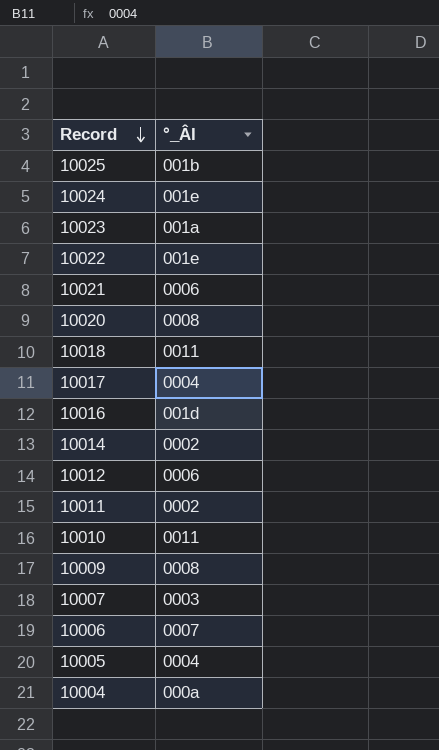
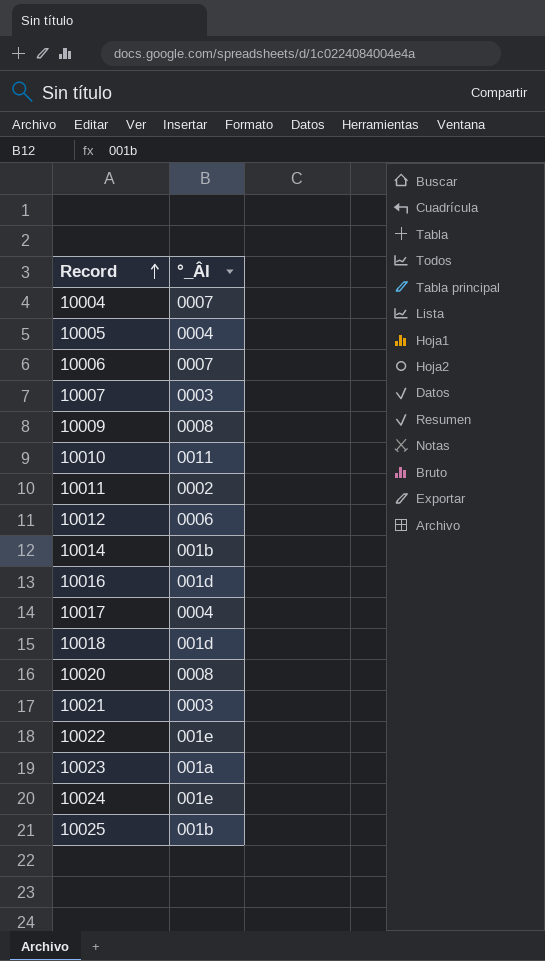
row order: Record descending -> Record ascending
10004 | °_ÂI: 000a -> 0007
10014 | °_ÂI: 0002 -> 001b
10018 | °_ÂI: 0011 -> 001d
10021 | °_ÂI: 0006 -> 0003

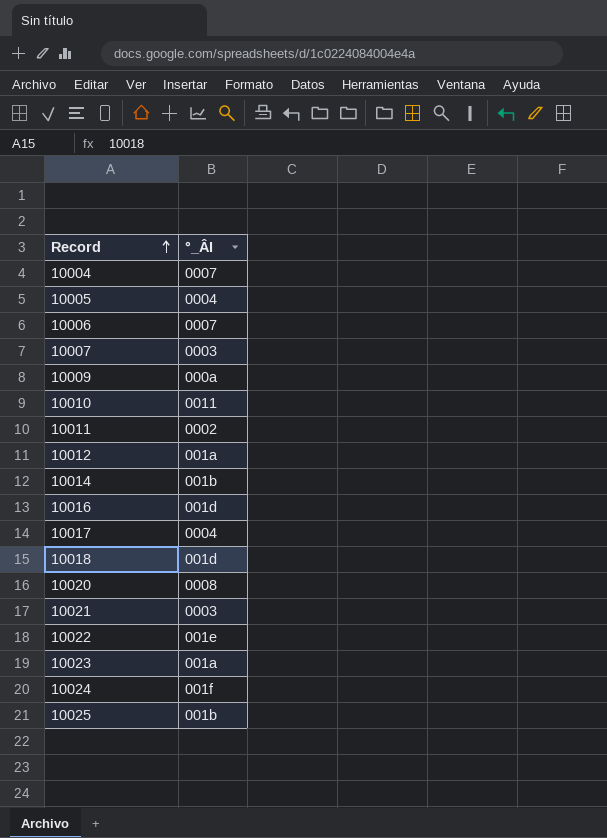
10009 | °_ÂI: 0008 -> 000a
10012 | °_ÂI: 0006 -> 001a
10024 | °_ÂI: 001e -> 001f

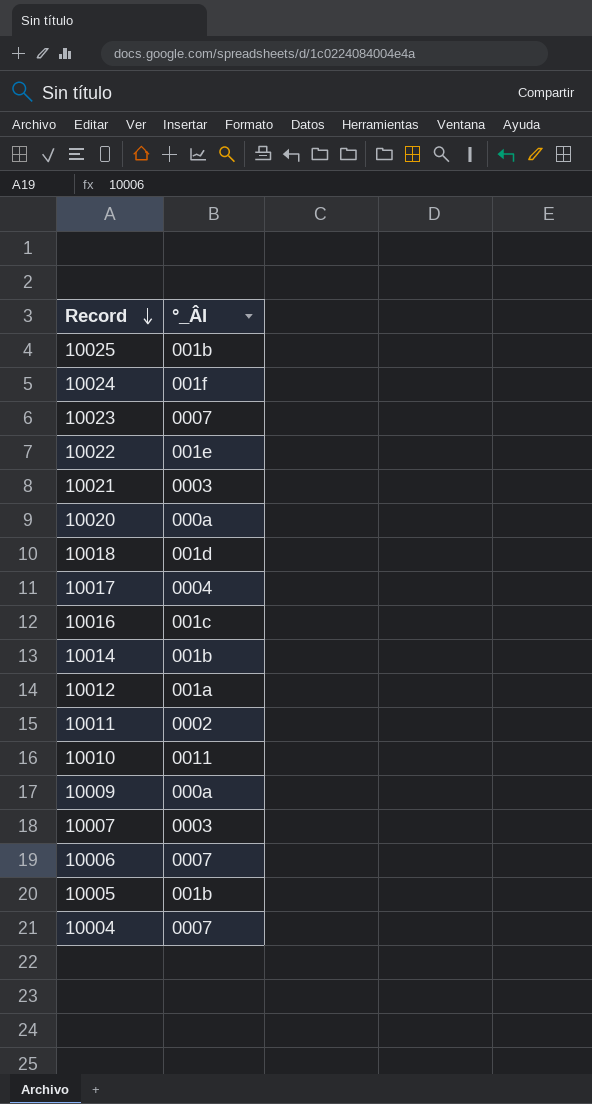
row order: Record ascending -> Record descending
10023 | °_ÂI: 001a -> 0007
10020 | °_ÂI: 0008 -> 000a
10016 | °_ÂI: 001d -> 001c
10005 | °_ÂI: 0004 -> 001b

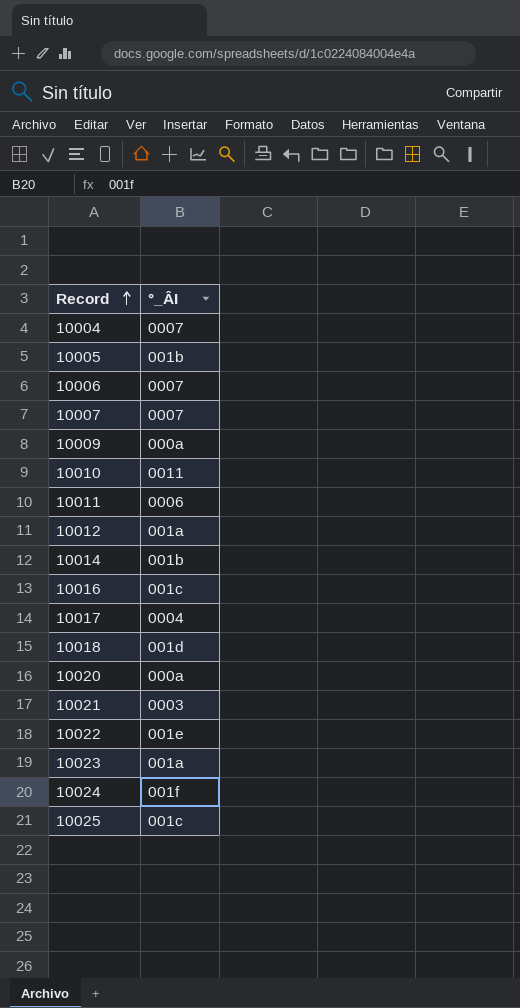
row order: Record descending -> Record ascending
10007 | °_ÂI: 0003 -> 0007
10011 | °_ÂI: 0002 -> 0006
10023 | °_ÂI: 0007 -> 001a
10025 | °_ÂI: 001b -> 001c

